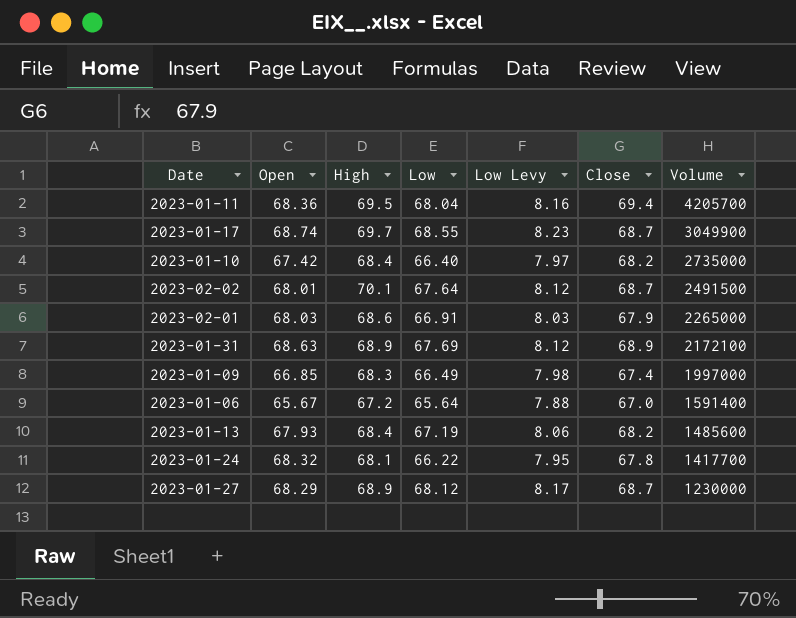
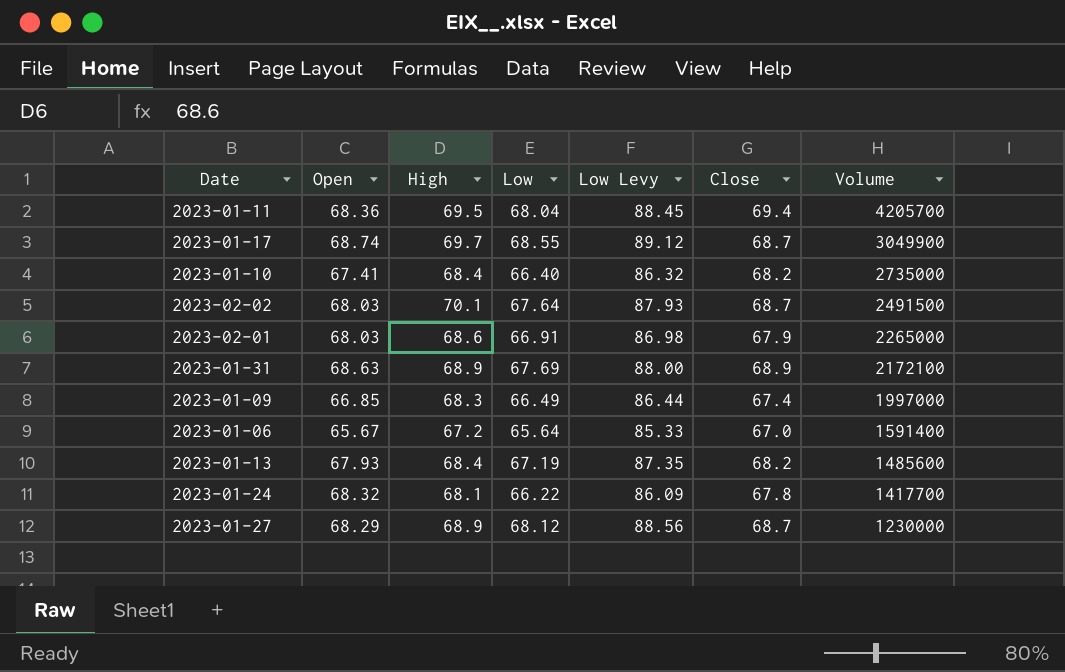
column Low Levy | formula: [Low] * 0.12 -> [Low] * 1.3
2023-01-10 | Open: 67.42 -> 67.41
2023-02-02 | Open: 68.01 -> 68.03

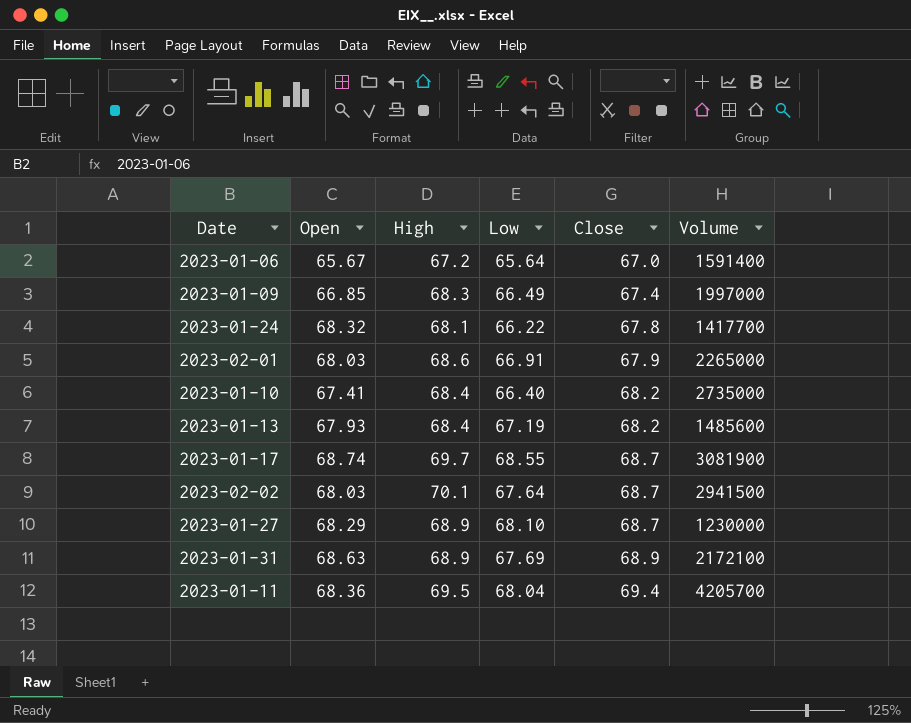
row order: Volume descending -> Close ascending
column Low Levy | formula: [Low] * 1.3 -> none
2023-01-17 | Volume: 3049900 -> 3081900
2023-02-02 | Volume: 2491500 -> 2941500
2023-01-27 | Low: 68.12 -> 68.10

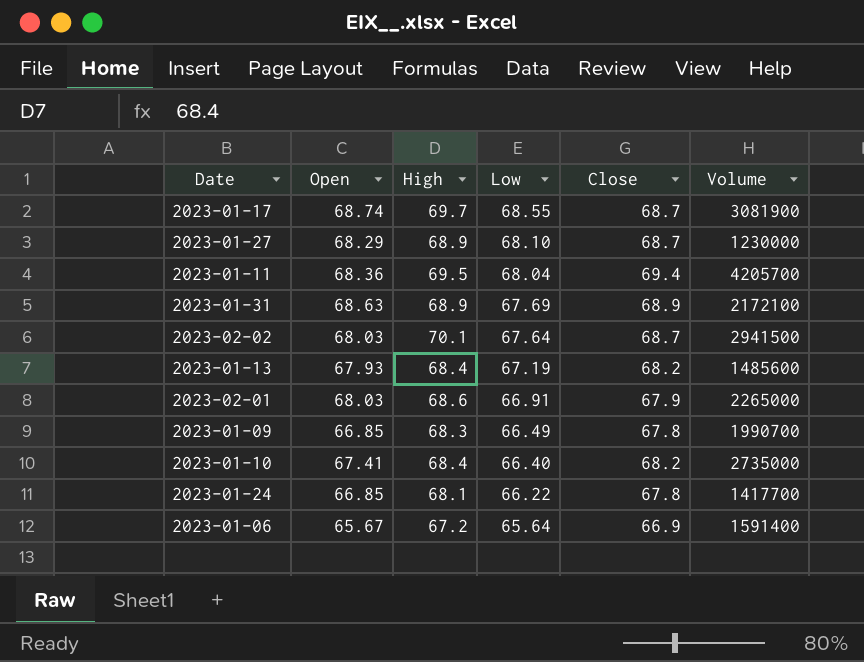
row order: Close ascending -> Low descending
2023-01-09 | Close: 67.4 -> 67.8
2023-01-09 | Volume: 1997000 -> 1990700
2023-01-24 | Open: 68.32 -> 66.85
2023-01-06 | Close: 67.0 -> 66.9

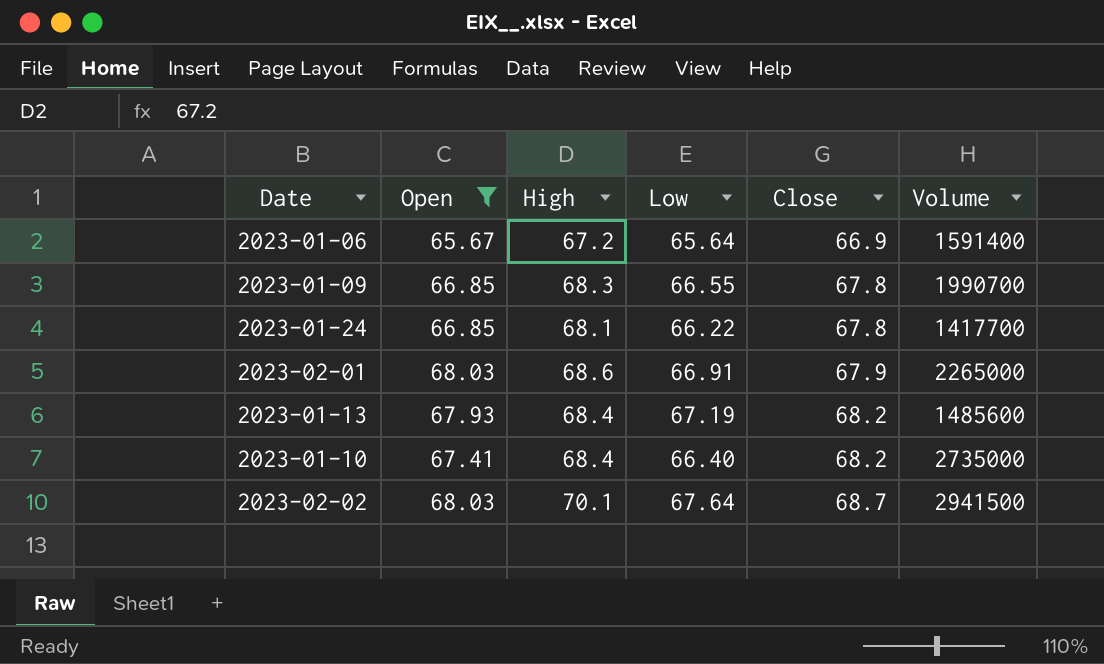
filter: none -> Open <= 68.03
row order: Low descending -> Close ascending
2023-01-09 | Low: 66.49 -> 66.55

